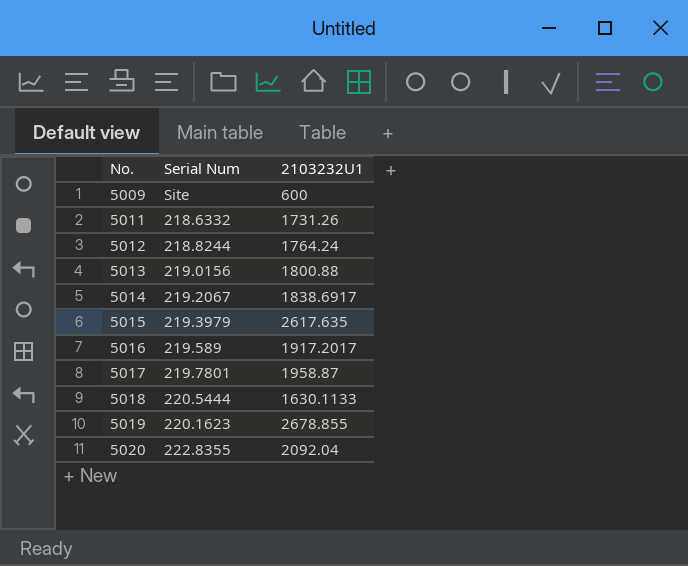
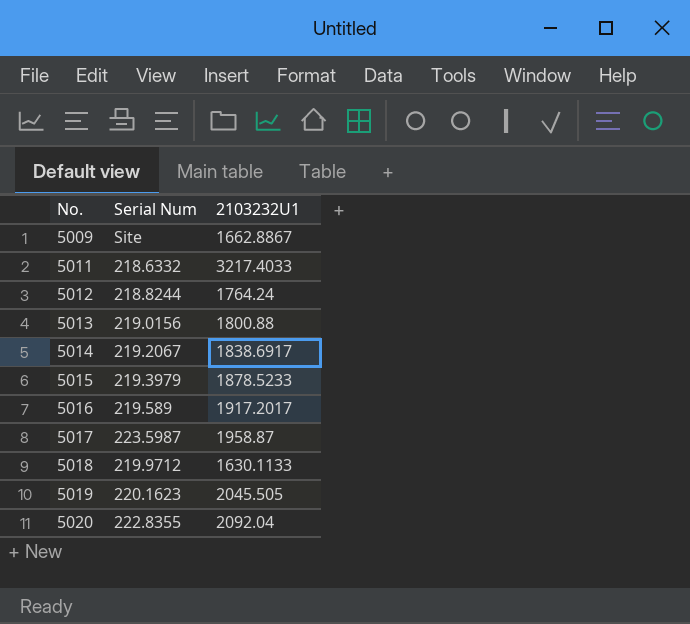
5009 | 2103232U1: 600 -> 1662.8867
5011 | 2103232U1: 1731.26 -> 3217.4033
5015 | 2103232U1: 2617.635 -> 1878.5233
5017 | Serial Num: 219.7801 -> 223.5987
5018 | Serial Num: 220.5444 -> 219.9712
5019 | 2103232U1: 2678.855 -> 2045.505

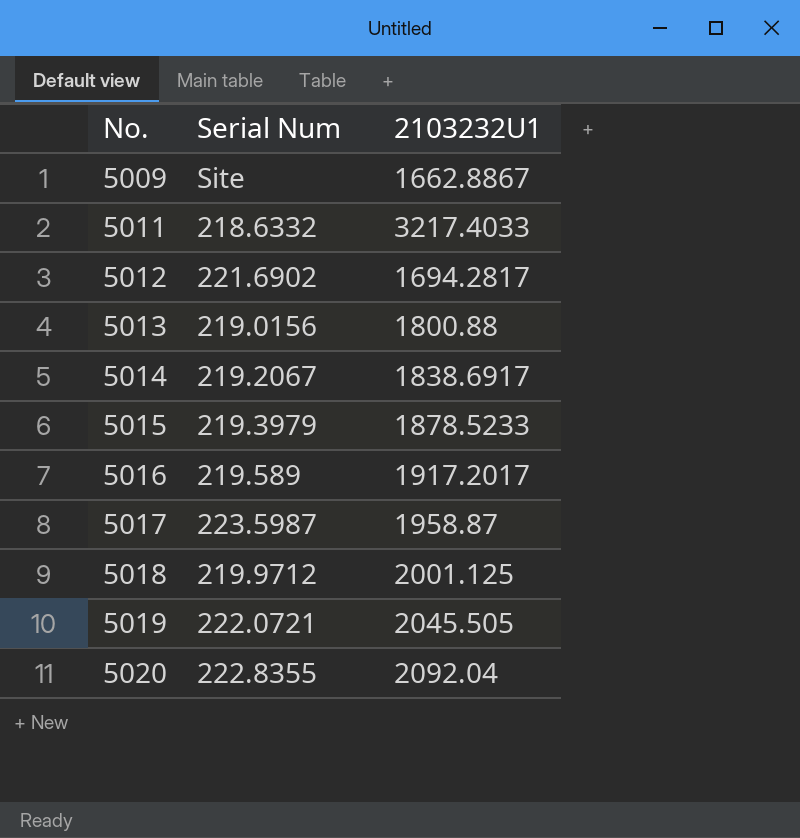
5012 | Serial Num: 218.8244 -> 221.6902
5012 | 2103232U1: 1764.24 -> 1694.2817
5018 | 2103232U1: 1630.1133 -> 2001.125
5019 | Serial Num: 220.1623 -> 222.0721

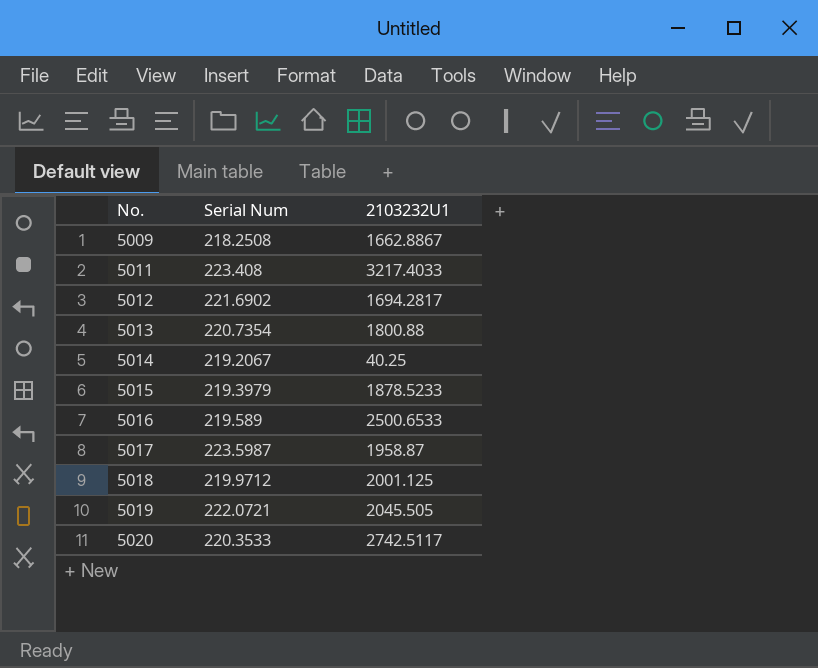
5009 | Serial Num: Site -> 218.2508
5011 | Serial Num: 218.6332 -> 223.408
5013 | Serial Num: 219.0156 -> 220.7354
5014 | 2103232U1: 1838.6917 -> 40.25
5016 | 2103232U1: 1917.2017 -> 2500.6533
5020 | Serial Num: 222.8355 -> 220.3533
5020 | 2103232U1: 2092.04 -> 2742.5117

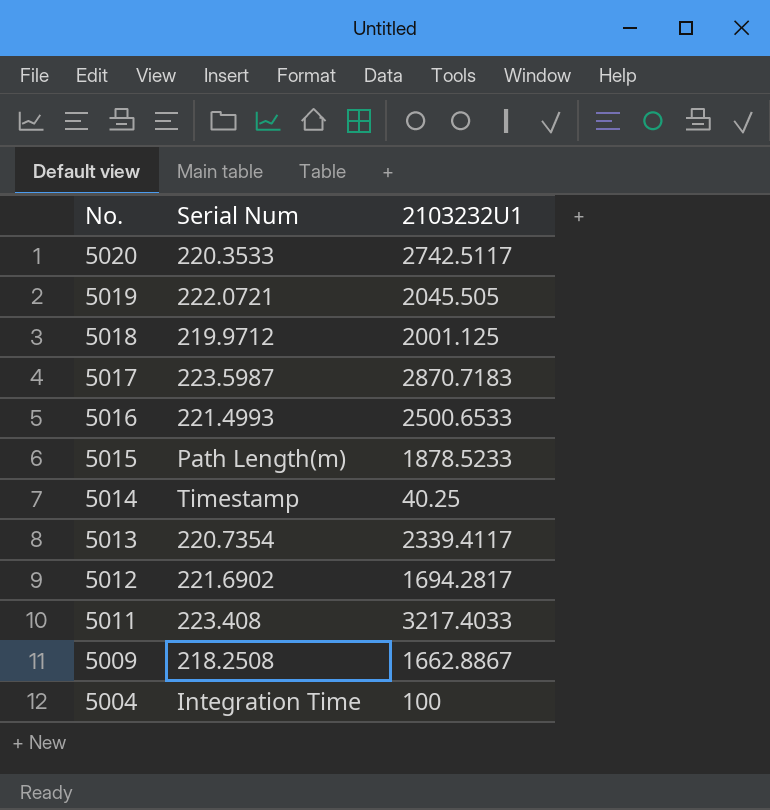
row order: No. ascending -> No. descending
5017 | 2103232U1: 1958.87 -> 2870.7183
5016 | Serial Num: 219.589 -> 221.4993
5015 | Serial Num: 219.3979 -> Path Length(m)
5014 | Serial Num: 219.2067 -> Timestamp
5013 | 2103232U1: 1800.88 -> 2339.4117
row 5004: none -> Integration Time | 100

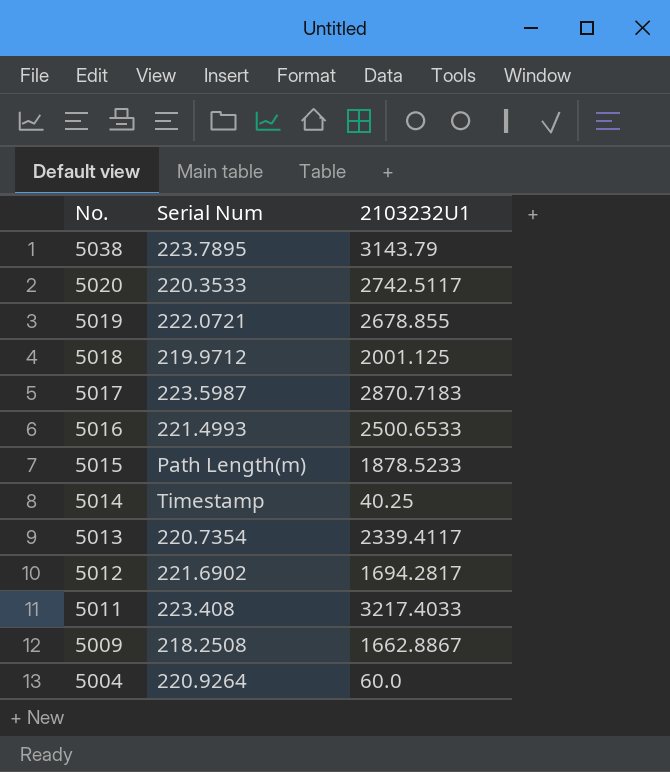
row 5038: none -> 223.7895 | 3143.79
5019 | 2103232U1: 2045.505 -> 2678.855
5004 | Serial Num: Integration Time -> 220.9264
5004 | 2103232U1: 100 -> 60.0

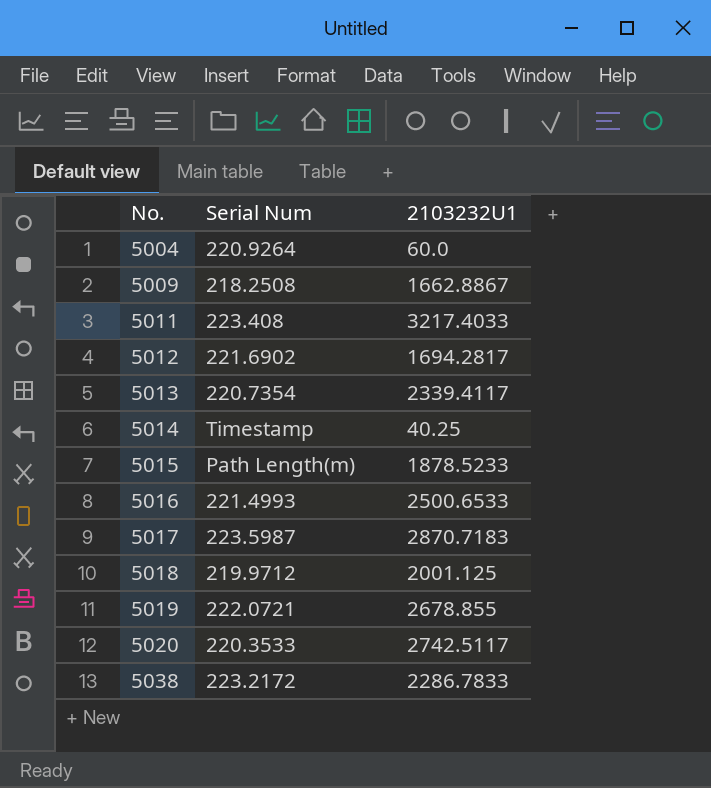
row order: No. descending -> No. ascending
5038 | Serial Num: 223.7895 -> 223.2172
5038 | 2103232U1: 3143.79 -> 2286.7833

